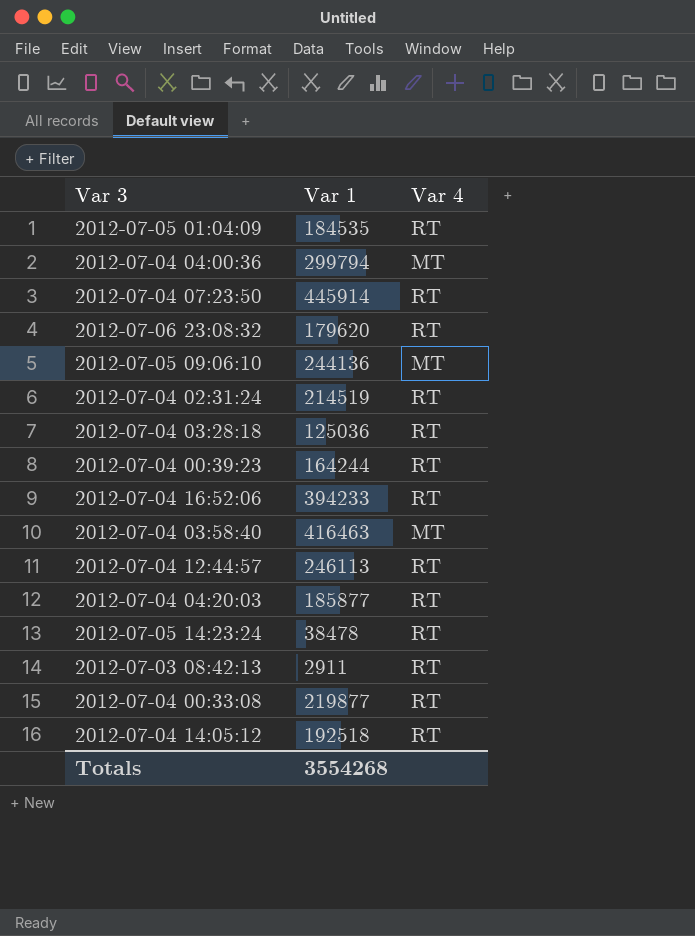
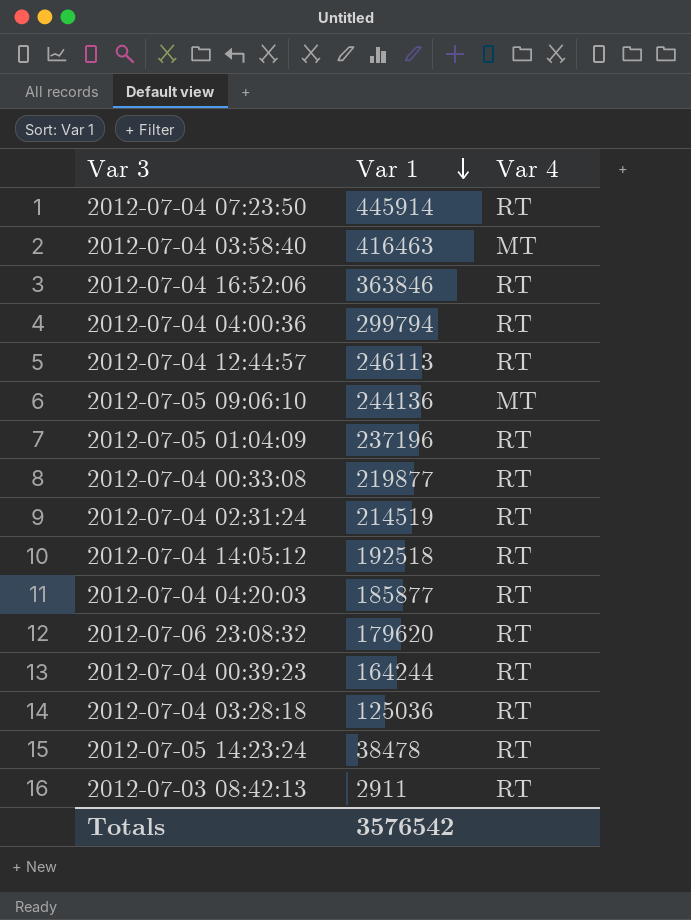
row order: none -> Var 1 descending
2012-07-04 16:52:06 | Var 1: 394233 -> 363846
2012-07-04 04:00:36 | Var 4: MT -> RT
2012-07-05 01:04:09 | Var 1: 184535 -> 237196
Totals | Var 1: 3554268 -> 3576542

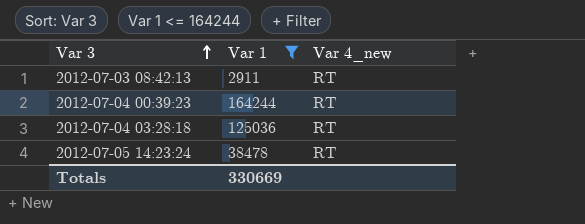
filter: none -> Var 1 <= 164244
row order: Var 1 descending -> Var 3 ascending
column name: Var 4 -> Var 4_new
Totals | Var 1: 3576542 -> 330669

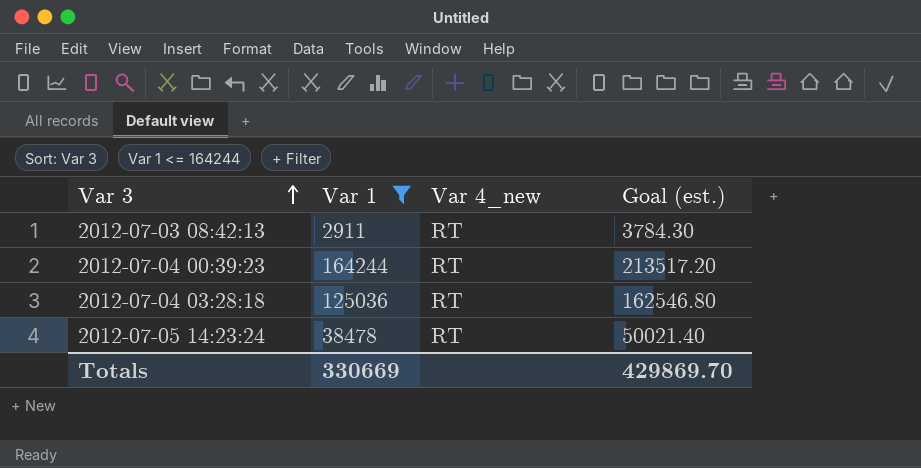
column Goal (est.) | formula: none -> [Var 1] * 1.3

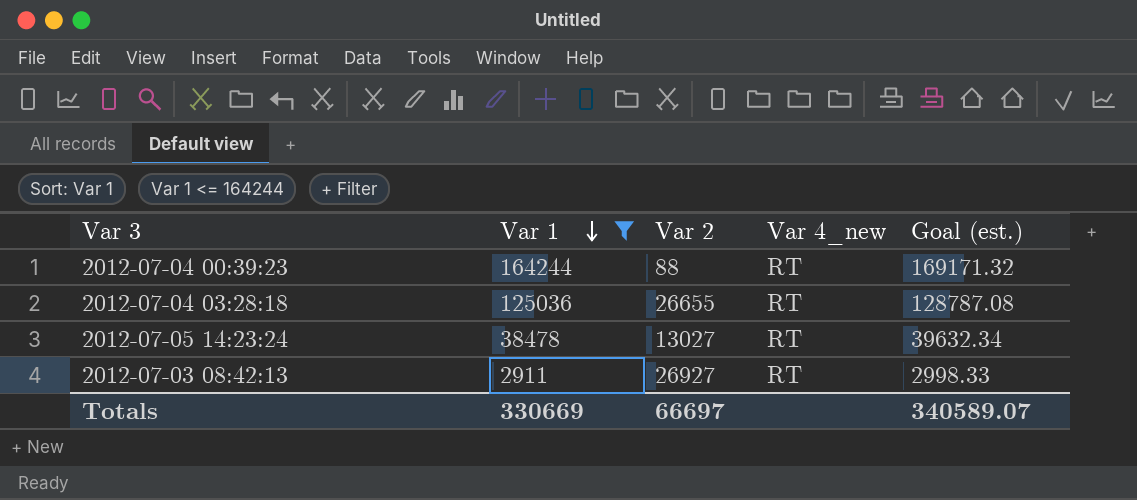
row order: Var 3 ascending -> Var 1 descending
column Var 2 | position: none -> 3
column Goal (est.) | formula: [Var 1] * 1.3 -> [Var 1] * 1.03
Totals | Goal (est.): 429869.70 -> 340589.07

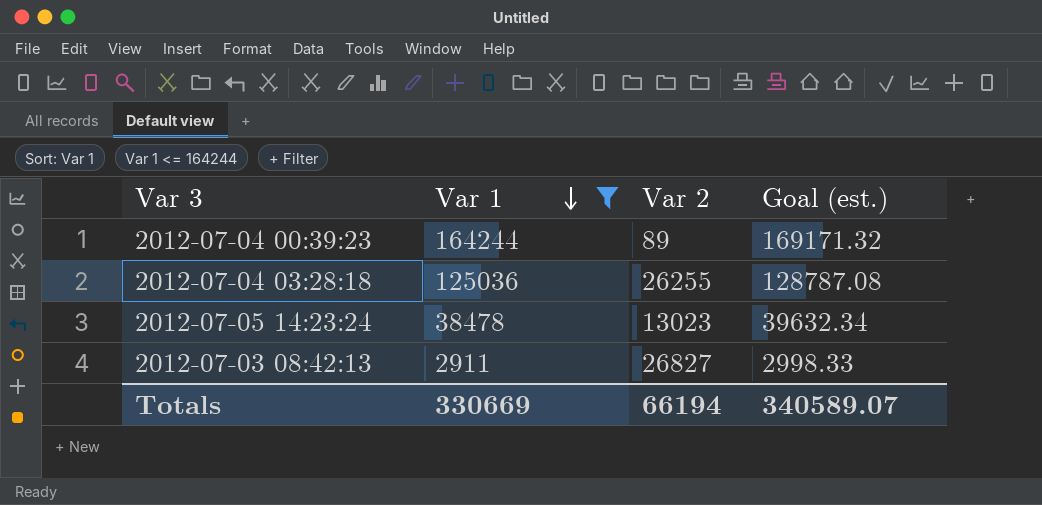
column Var 4_new | position: 4 -> none
2012-07-04 00:39:23 | Var 2: 88 -> 89
2012-07-04 03:28:18 | Var 2: 26655 -> 26255
2012-07-05 14:23:24 | Var 2: 13027 -> 13023
2012-07-03 08:42:13 | Var 2: 26927 -> 26827
Totals | Var 2: 66697 -> 66194

